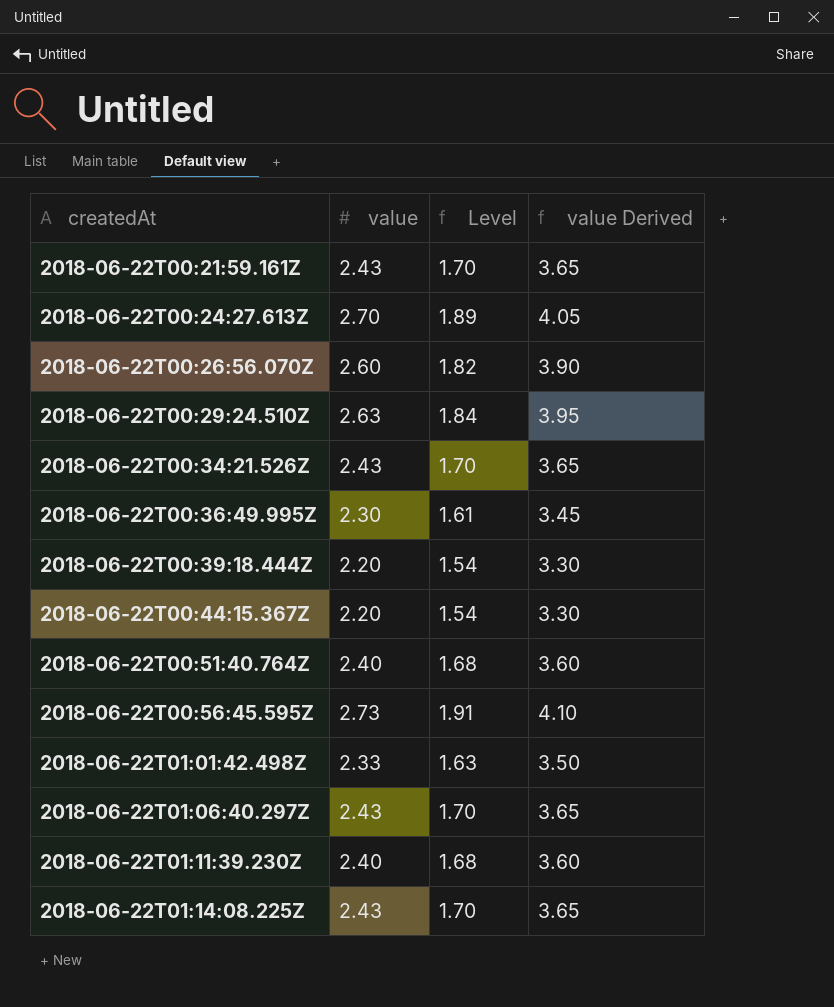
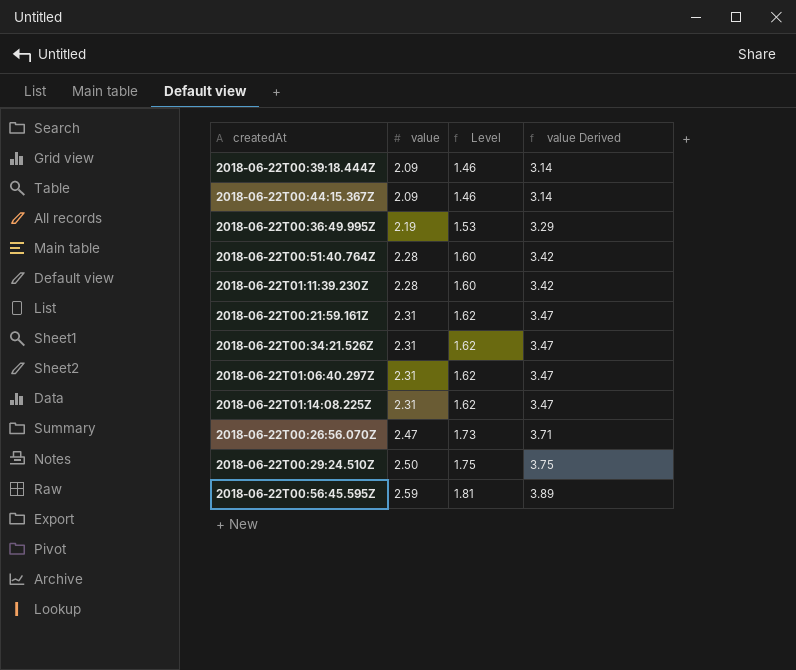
row order: createdAt ascending -> value ascending
row 2018-06-22T00:24:27.613Z: 2.70 | 1.89 | 4.05 -> none
row 2018-06-22T01:01:42.498Z: 2.33 | 1.63 | 3.50 -> none
2018-06-22T00:39:18.444Z | value: 2.20 -> 2.09
2018-06-22T00:39:18.444Z | Level: 1.54 -> 1.46
2018-06-22T00:39:18.444Z | value Derived: 3.30 -> 3.14
2018-06-22T00:44:15.367Z | value: 2.20 -> 2.09
2018-06-22T00:44:15.367Z | Level: 1.54 -> 1.46
2018-06-22T00:44:15.367Z | value Derived: 3.30 -> 3.14
2018-06-22T00:36:49.995Z | value: 2.30 -> 2.19
2018-06-22T00:36:49.995Z | Level: 1.61 -> 1.53
2018-06-22T00:36:49.995Z | value Derived: 3.45 -> 3.29
2018-06-22T00:51:40.764Z | value: 2.40 -> 2.28
2018-06-22T00:51:40.764Z | Level: 1.68 -> 1.60
2018-06-22T00:51:40.764Z | value Derived: 3.60 -> 3.42
2018-06-22T01:11:39.230Z | value: 2.40 -> 2.28
2018-06-22T01:11:39.230Z | Level: 1.68 -> 1.60
2018-06-22T01:11:39.230Z | value Derived: 3.60 -> 3.42
2018-06-22T00:21:59.161Z | value: 2.43 -> 2.31
2018-06-22T00:21:59.161Z | Level: 1.70 -> 1.62
2018-06-22T00:21:59.161Z | value Derived: 3.65 -> 3.47
2018-06-22T00:34:21.526Z | value: 2.43 -> 2.31
2018-06-22T00:34:21.526Z | Level: 1.70 -> 1.62
2018-06-22T00:34:21.526Z | value Derived: 3.65 -> 3.47
2018-06-22T01:06:40.297Z | value: 2.43 -> 2.31
2018-06-22T01:06:40.297Z | Level: 1.70 -> 1.62
2018-06-22T01:06:40.297Z | value Derived: 3.65 -> 3.47
2018-06-22T01:14:08.225Z | value: 2.43 -> 2.31
2018-06-22T01:14:08.225Z | Level: 1.70 -> 1.62
2018-06-22T01:14:08.225Z | value Derived: 3.65 -> 3.47
2018-06-22T00:26:56.070Z | value: 2.60 -> 2.47
2018-06-22T00:26:56.070Z | Level: 1.82 -> 1.73
2018-06-22T00:26:56.070Z | value Derived: 3.90 -> 3.71
2018-06-22T00:29:24.510Z | value: 2.63 -> 2.50
2018-06-22T00:29:24.510Z | Level: 1.84 -> 1.75
2018-06-22T00:29:24.510Z | value Derived: 3.95 -> 3.75
2018-06-22T00:56:45.595Z | value: 2.73 -> 2.59
2018-06-22T00:56:45.595Z | Level: 1.91 -> 1.81
2018-06-22T00:56:45.595Z | value Derived: 4.10 -> 3.89

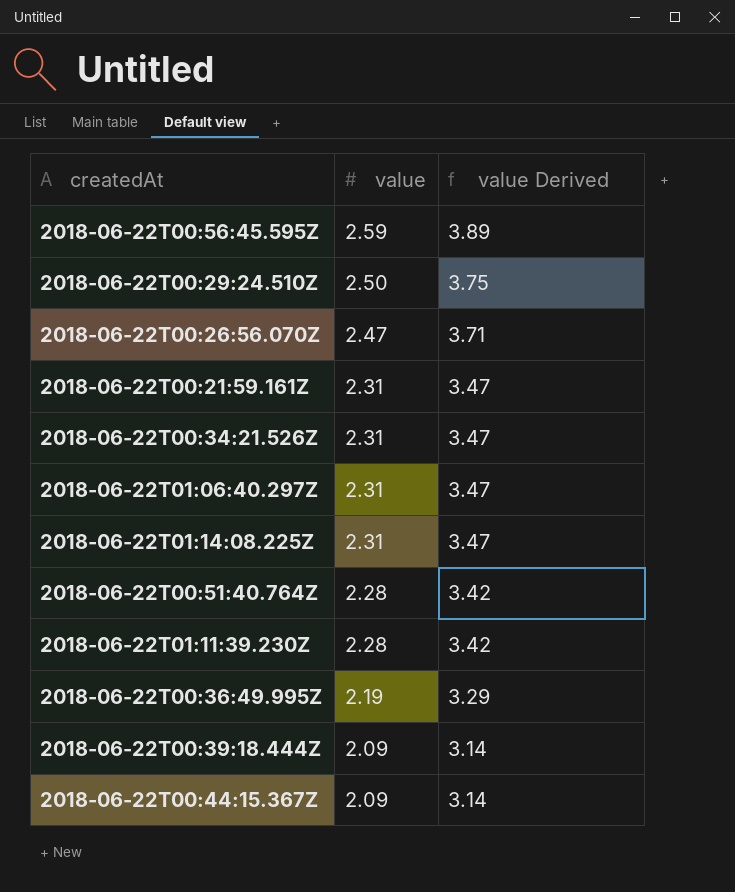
row order: value ascending -> value descending
column Level | formula: [value] * 0.7 -> none

